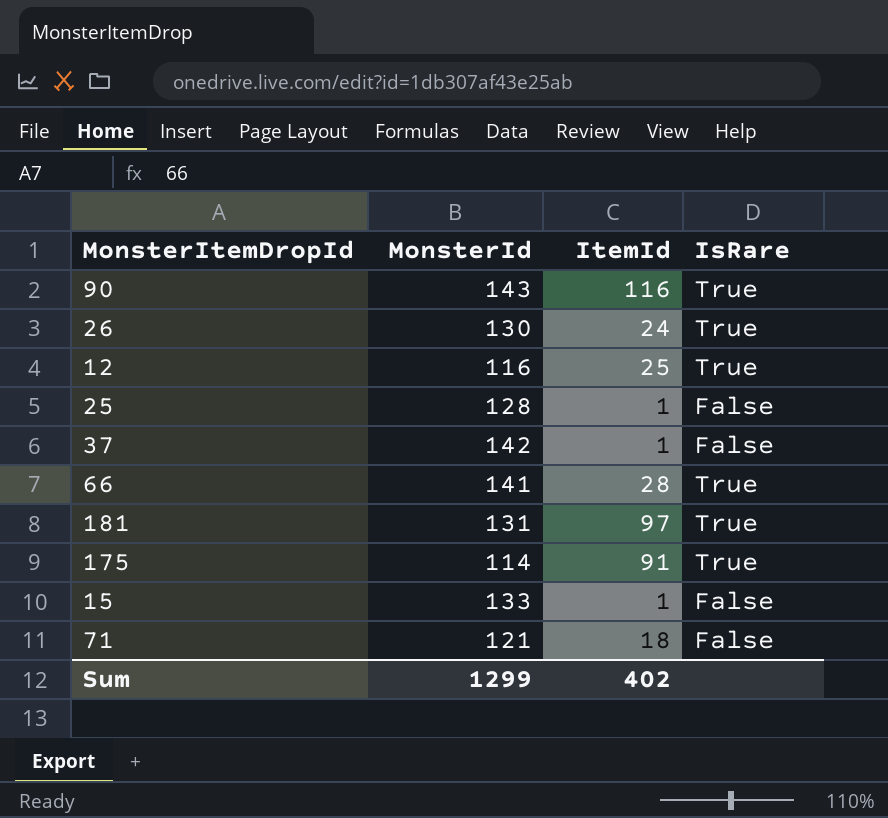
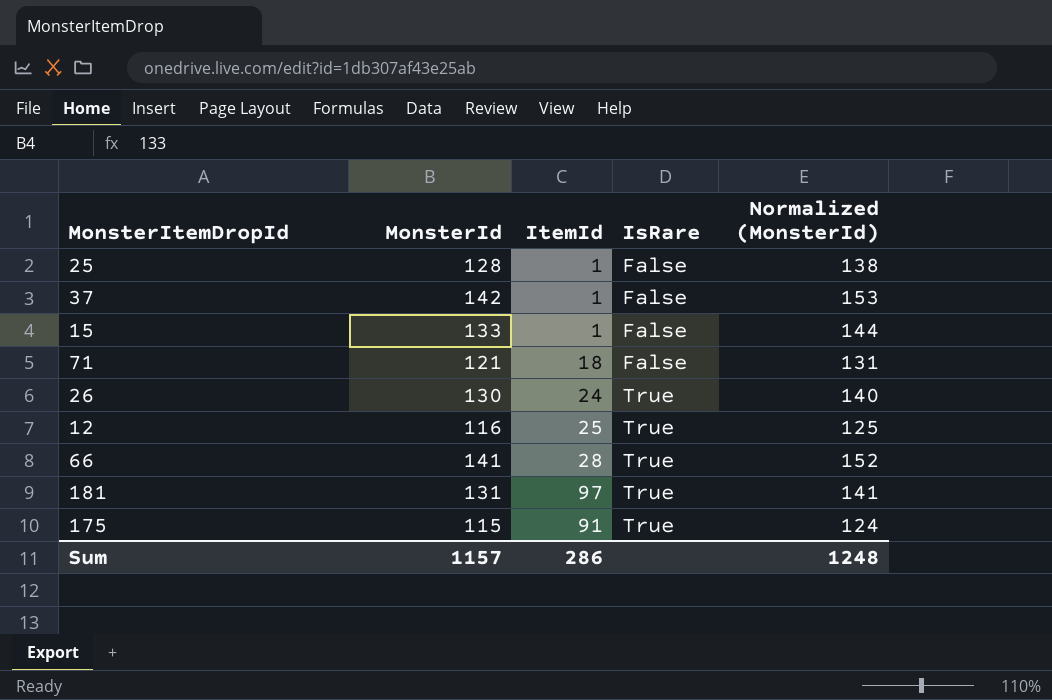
row order: none -> IsRare ascending
column Normalized (MonsterId) | formula: none -> [MonsterId] * 1.08
row 90: 143 | 116 | True -> none
175 | MonsterId: 114 -> 115
Sum | MonsterId: 1299 -> 1157
Sum | ItemId: 402 -> 286

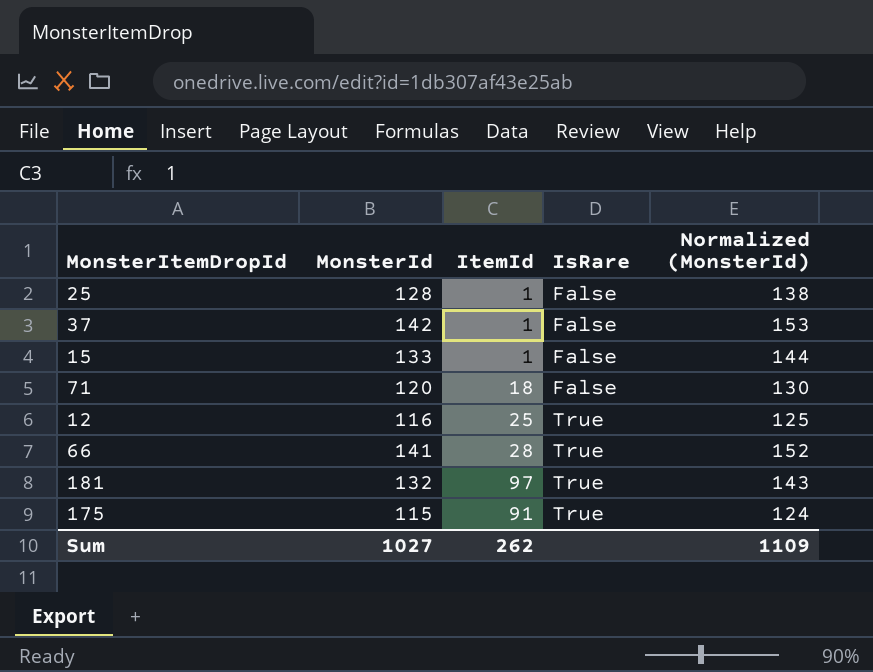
row 26: 130 | 24 | True | 140 -> none
71 | MonsterId: 121 -> 120
71 | Normalized (MonsterId): 131 -> 130
181 | MonsterId: 131 -> 132
181 | Normalized (MonsterId): 141 -> 143
Sum | MonsterId: 1157 -> 1027
Sum | ItemId: 286 -> 262
Sum | Normalized (MonsterId): 1248 -> 1109

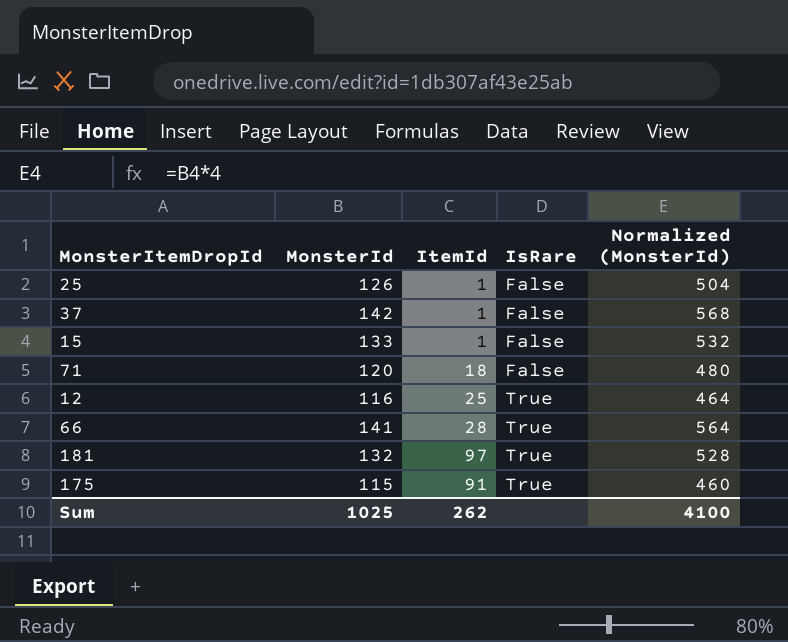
column Normalized (MonsterId) | formula: [MonsterId] * 1.08 -> [MonsterId] * 4
25 | MonsterId: 128 -> 126
Sum | MonsterId: 1027 -> 1025
Sum | Normalized (MonsterId): 1109 -> 4100

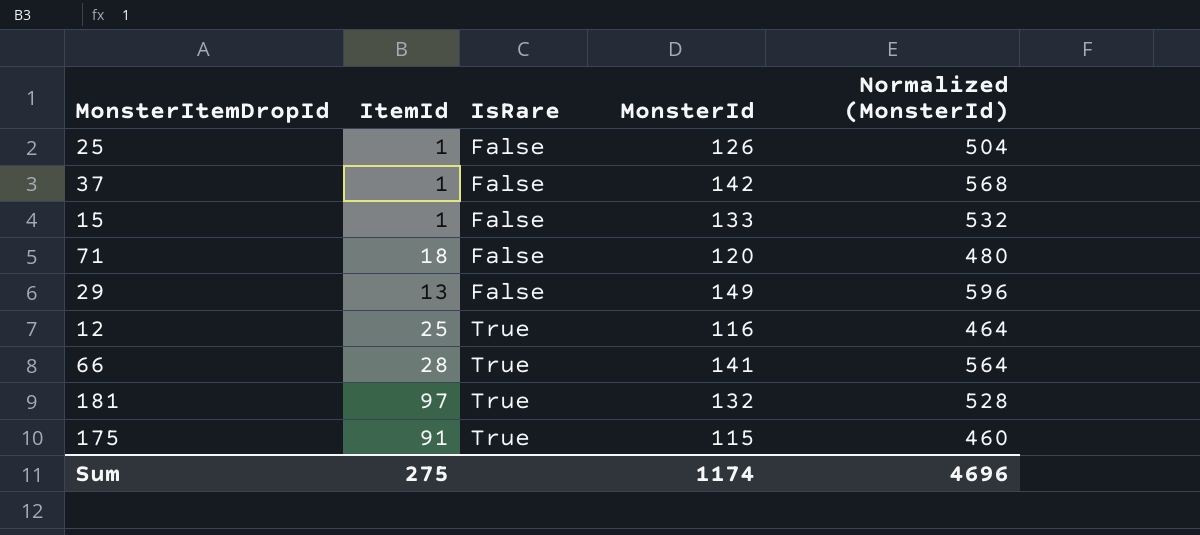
column MonsterId | position: 2 -> 4
row 29: none -> 13 | False | 149 | 596
Sum | ItemId: 262 -> 275
Sum | MonsterId: 1025 -> 1174
Sum | Normalized (MonsterId): 4100 -> 4696

